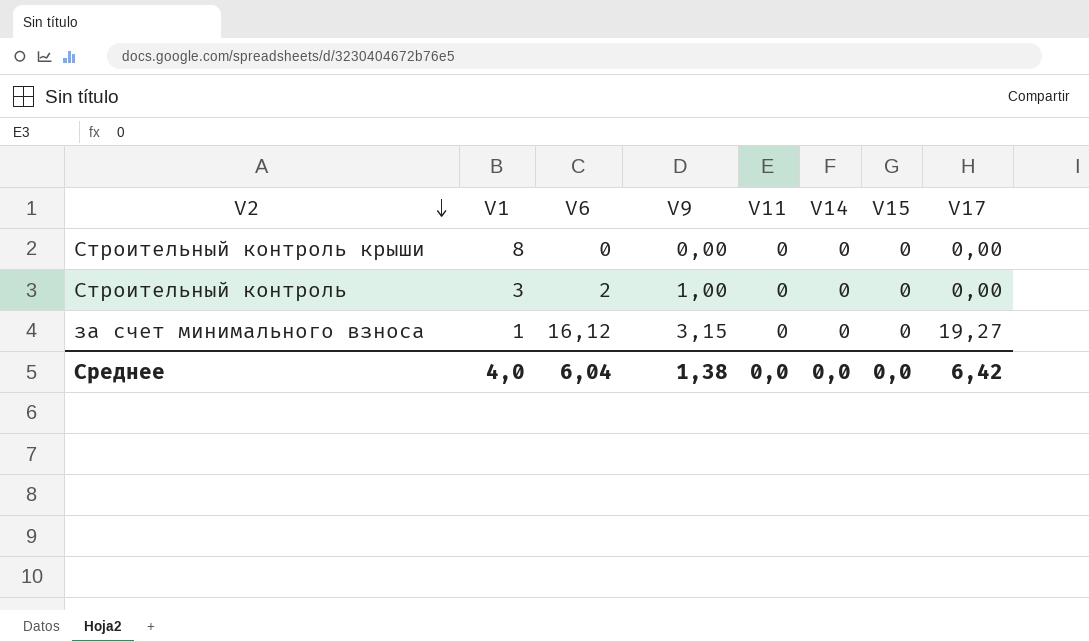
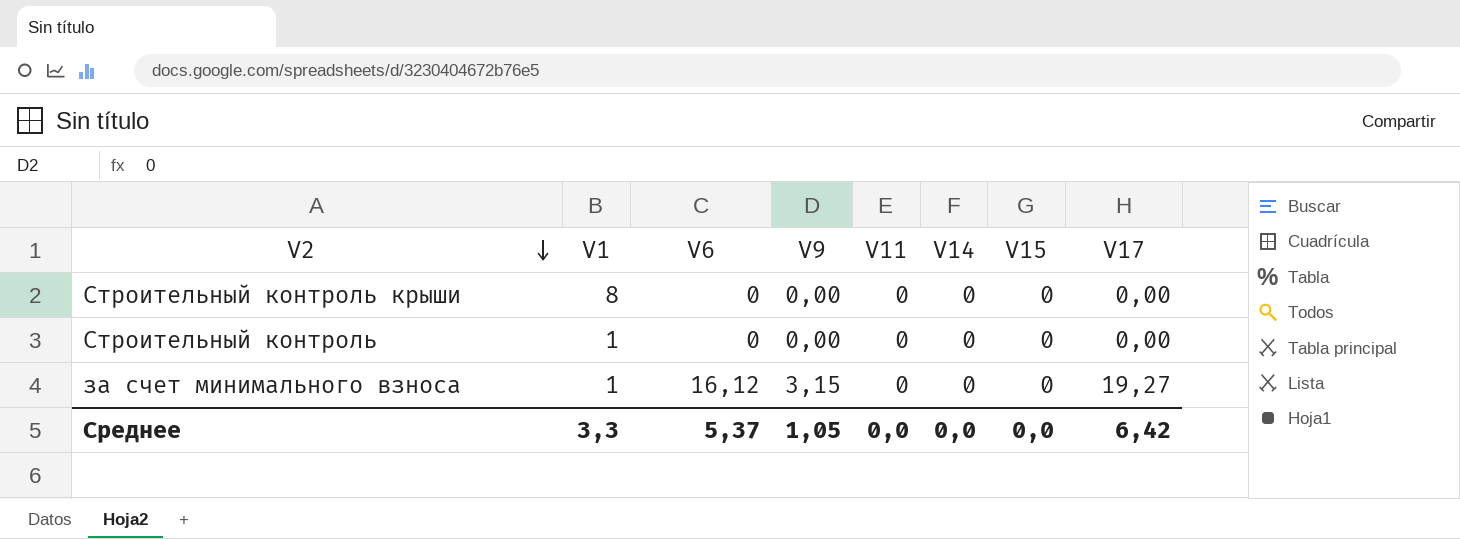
Строительный контроль | V1: 3 -> 1
Строительный контроль | V6: 2 -> 0
Строительный контроль | V9: 1,00 -> 0,00
Среднее | V1: 4,0 -> 3,3
Среднее | V6: 6,04 -> 5,37
Среднее | V9: 1,38 -> 1,05

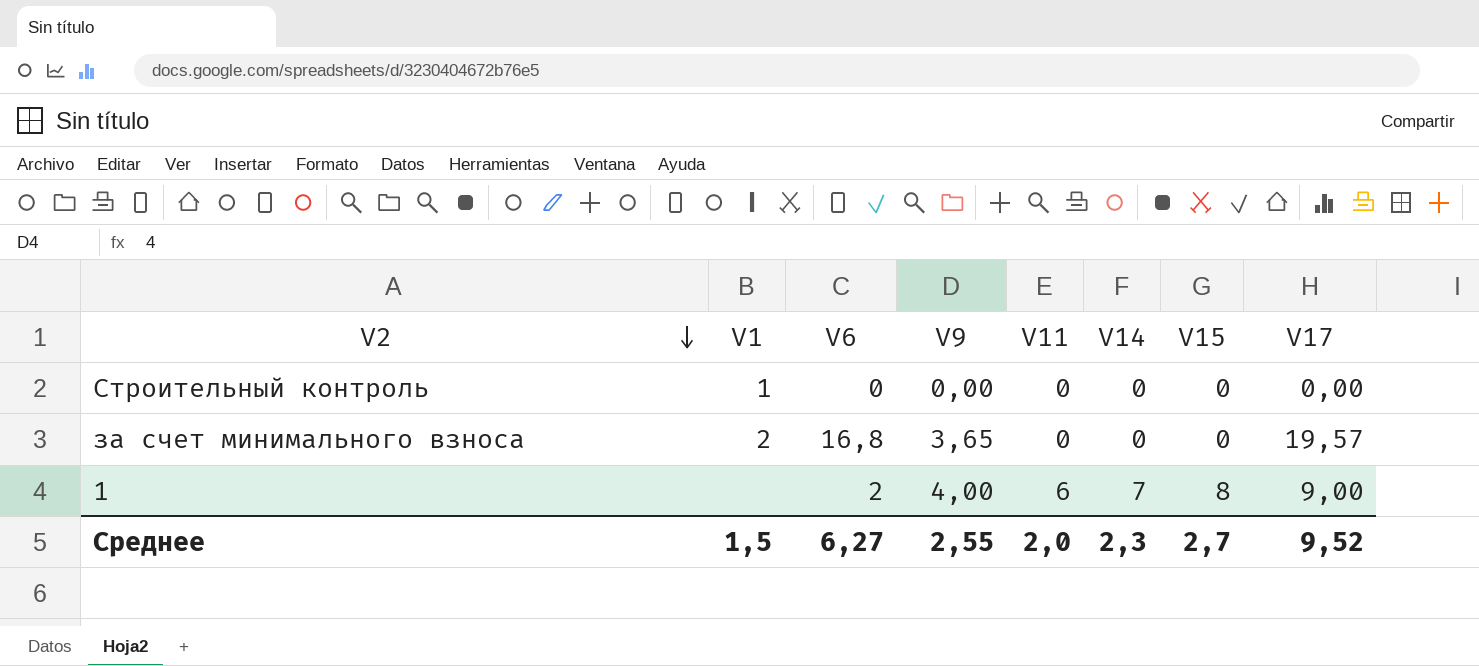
row Строительный контроль крыши: 8 | 0 | 0,00 | 0 | 0 | 0 | 0,00 -> none
за счет минимального взноса | V1: 1 -> 2
за счет минимального взноса | V6: 16,12 -> 16,8
за счет минимального взноса | V9: 3,15 -> 3,65
за счет минимального взноса | V17: 19,27 -> 19,57
row 1: none -> none | 2 | 4,00 | 6 | 7 | 8 | 9,00
Среднее | V1: 3,3 -> 1,5
Среднее | V6: 5,37 -> 6,27
Среднее | V9: 1,05 -> 2,55
Среднее | V11: 0,0 -> 2,0
Среднее | V14: 0,0 -> 2,3
Среднее | V15: 0,0 -> 2,7
Среднее | V17: 6,42 -> 9,52

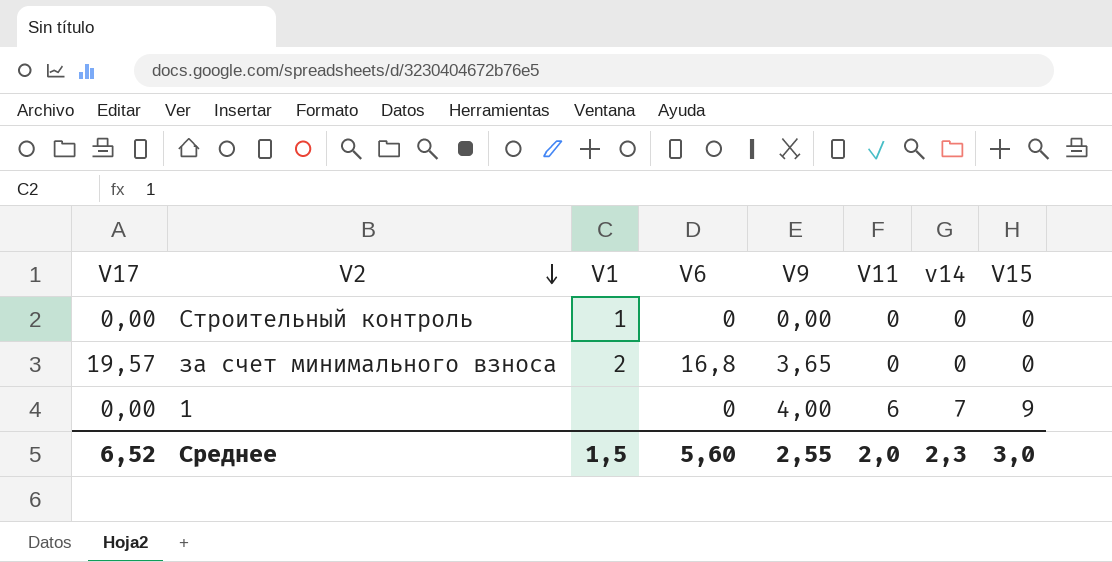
column V17 | position: 8 -> 1
column name: V14 -> v14
1 | V17: 9,00 -> 0,00
1 | V6: 2 -> 0
1 | V15: 8 -> 9
Среднее | V17: 9,52 -> 6,52
Среднее | V6: 6,27 -> 5,60
Среднее | V15: 2,7 -> 3,0

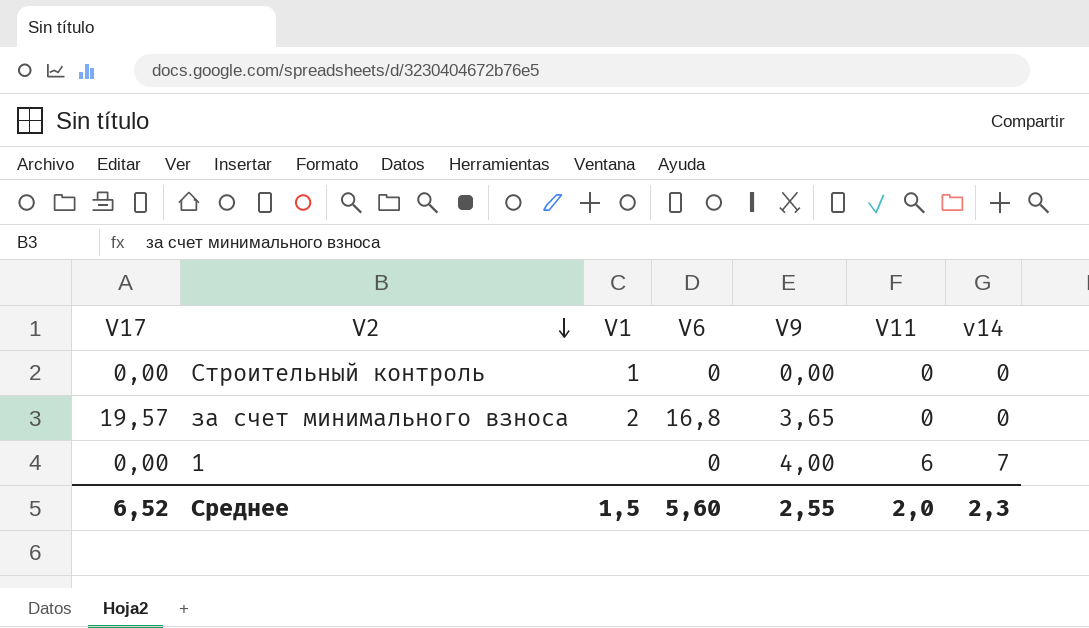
column V15 | position: 8 -> none

